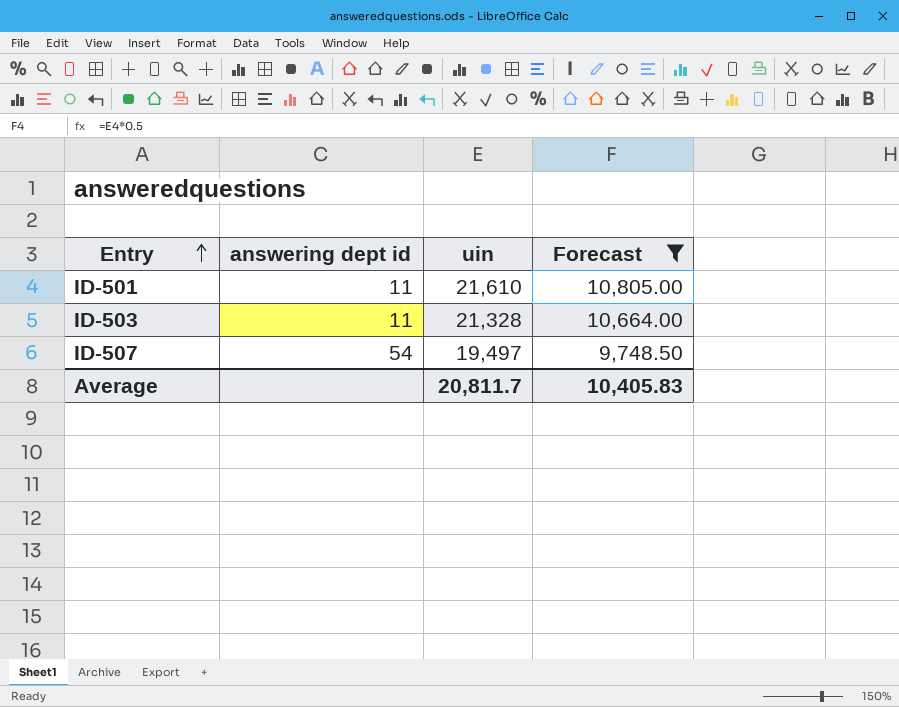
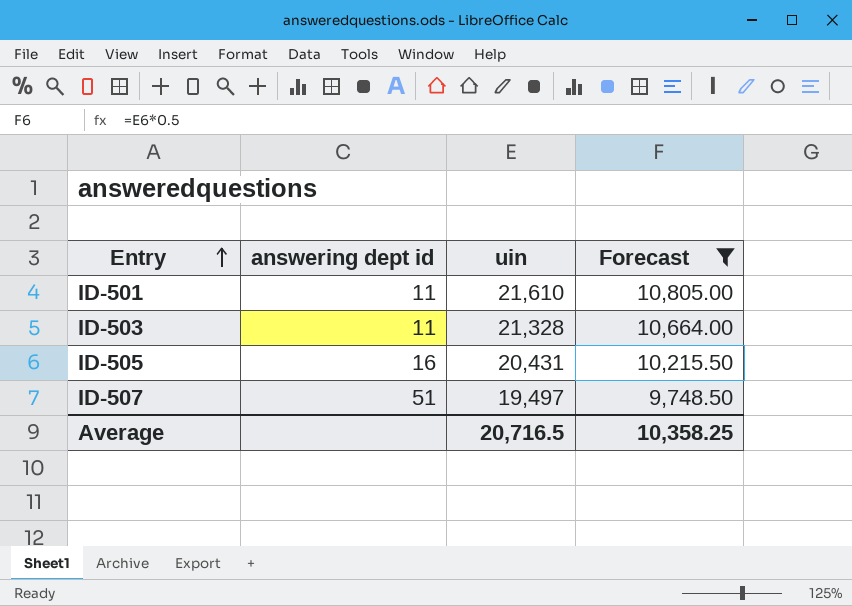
row ID-505: none -> 16 | 20,431 | 10,215.50
ID-507 | answering dept id: 54 -> 51
Average | uin: 20,811.7 -> 20,716.5
Average | Forecast: 10,405.83 -> 10,358.25

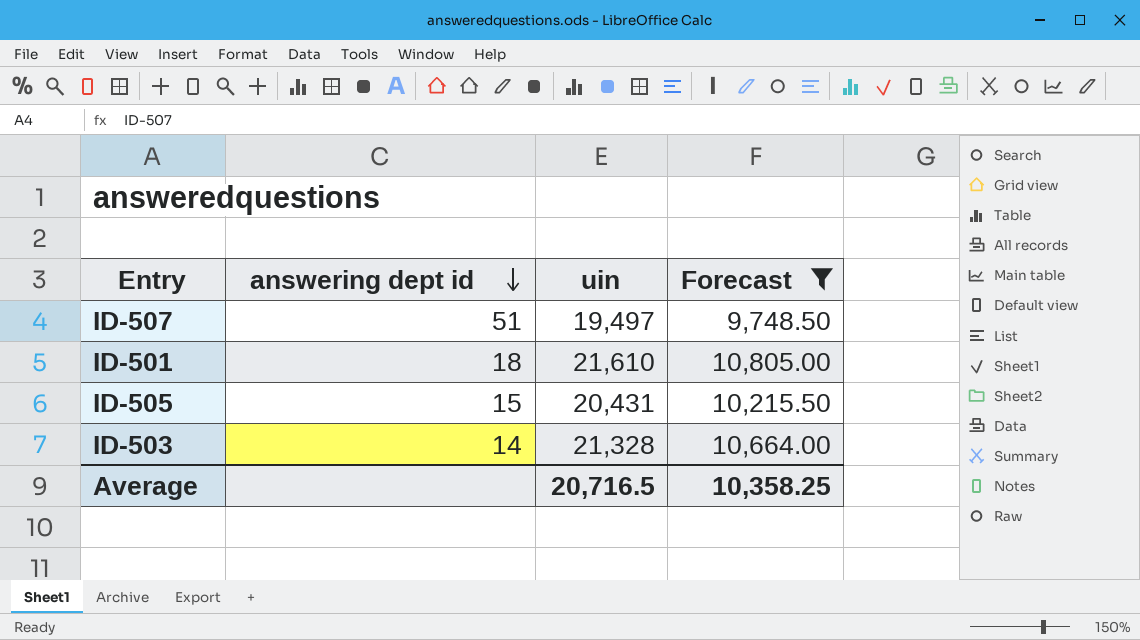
row order: Entry ascending -> answering dept id descending
ID-501 | answering dept id: 11 -> 18
ID-505 | answering dept id: 16 -> 15
ID-503 | answering dept id: 11 -> 14

